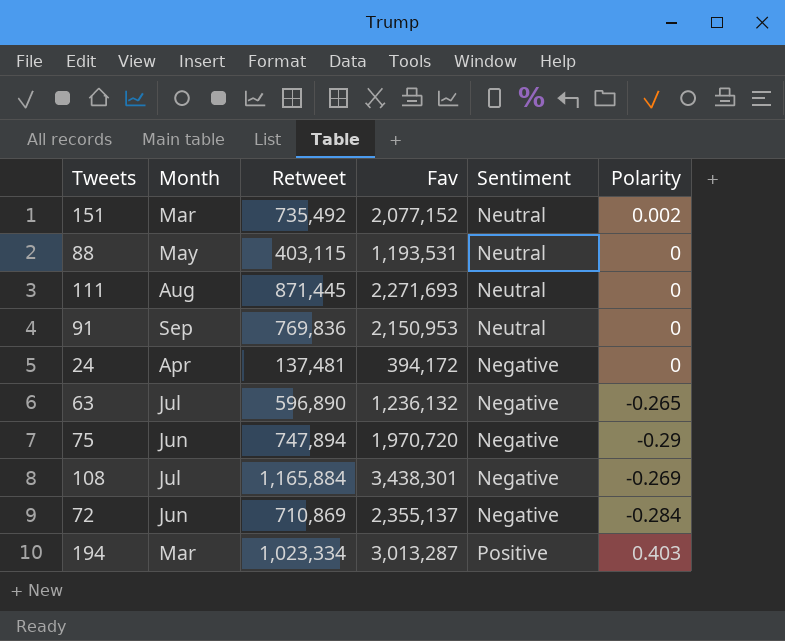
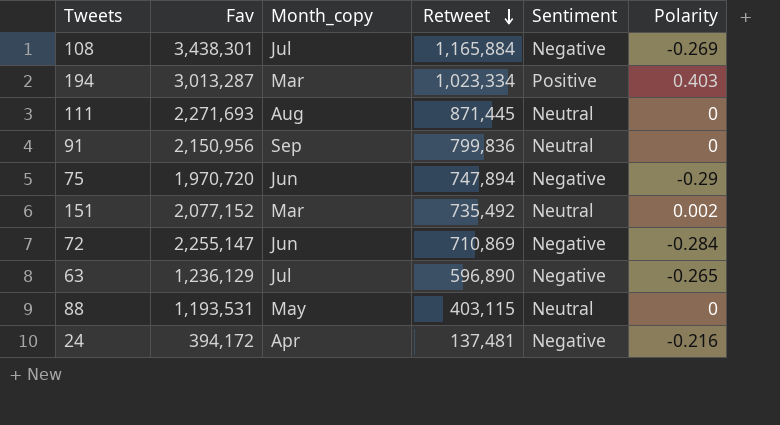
row order: none -> Retweet descending
column Fav | position: 4 -> 2
column name: Month -> Month_copy
91 | Fav: 2,150,953 -> 2,150,956
91 | Retweet: 769,836 -> 799,836
72 | Fav: 2,355,137 -> 2,255,147
63 | Fav: 1,236,132 -> 1,236,129
24 | Polarity: 0 -> -0.216

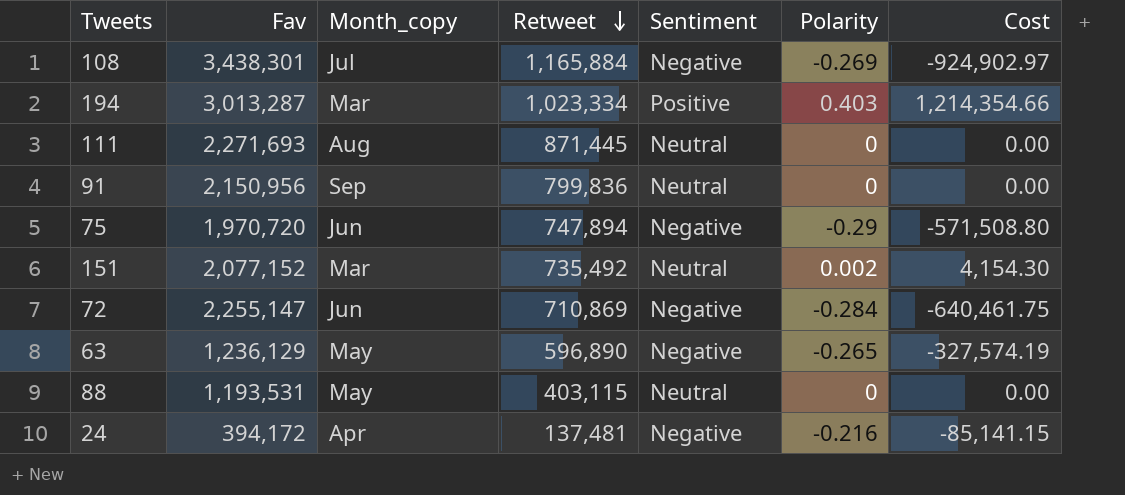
column Cost | formula: none -> [Fav] * [Polarity]
63 | Month_copy: Jul -> May

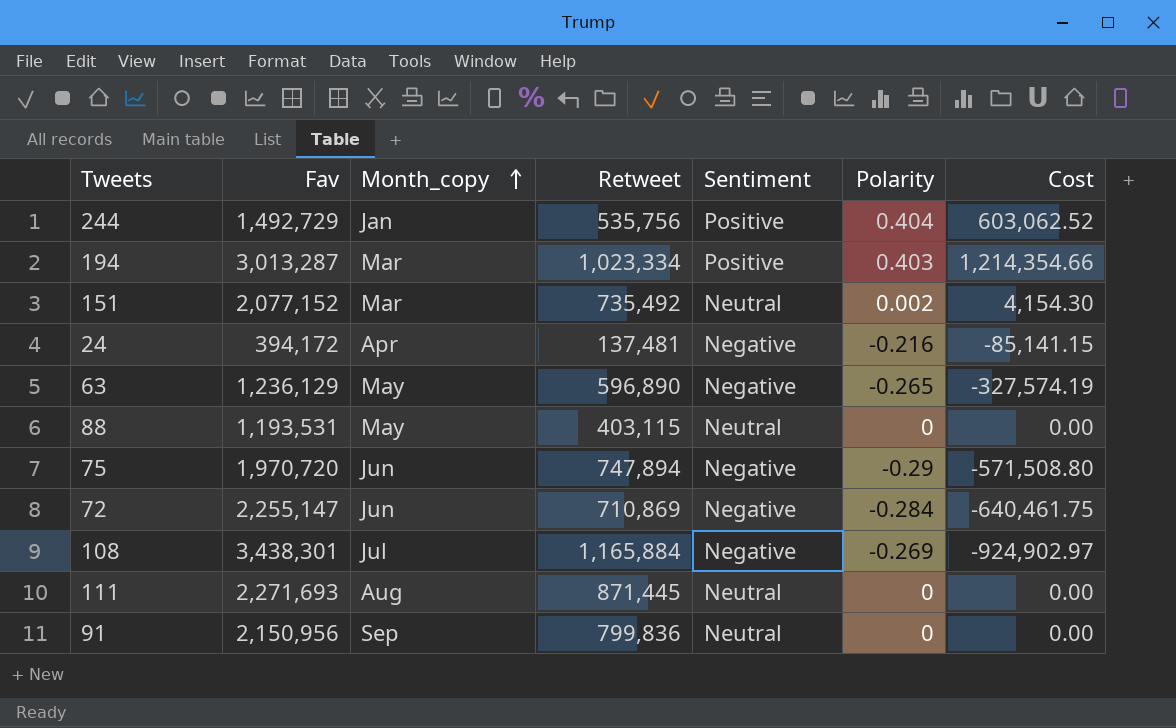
row order: Retweet descending -> Month_copy ascending
row 244: none -> 1,492,729 | Jan | 535,756 | Positive | 0.404 | 603,062.52

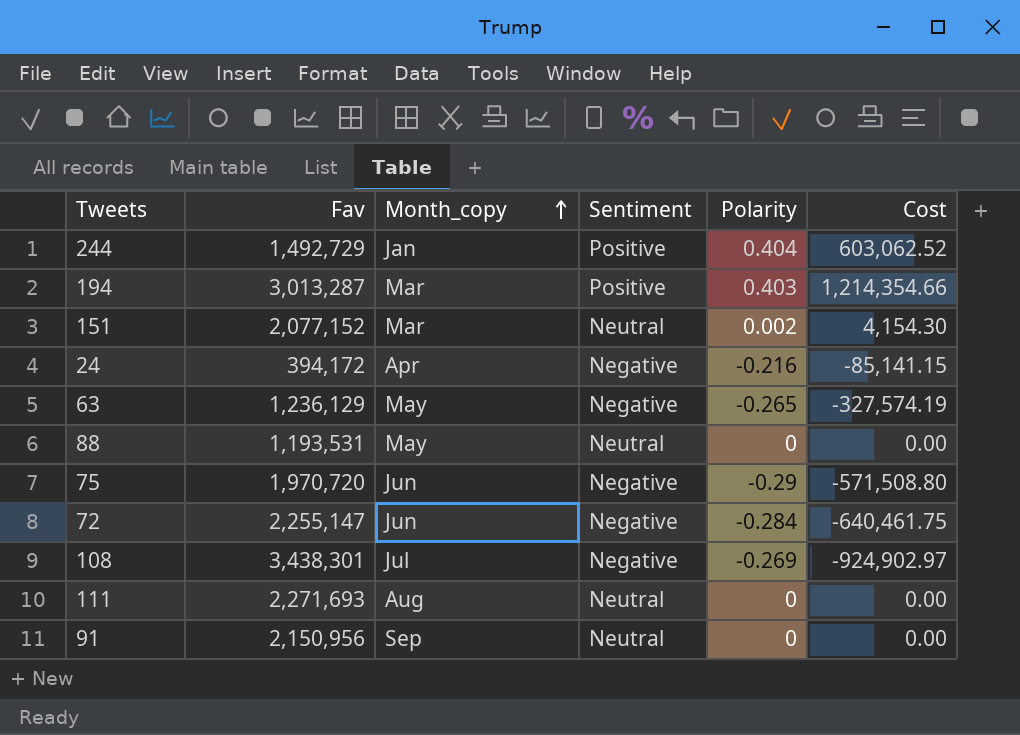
column Retweet | position: 4 -> none

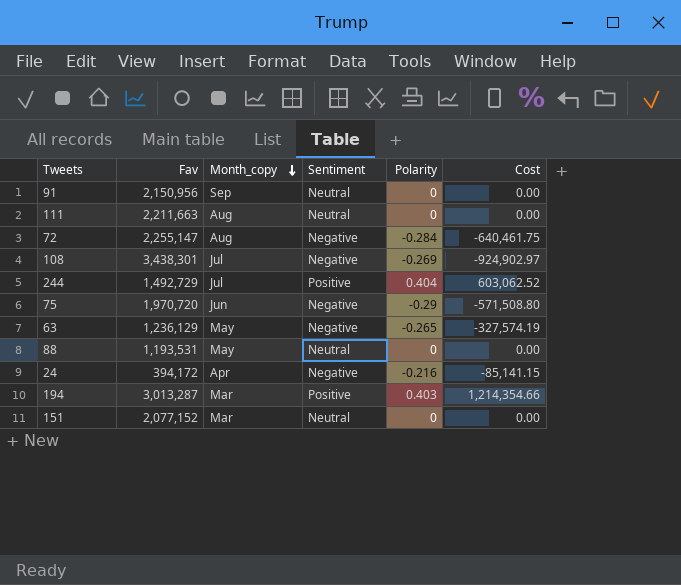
row order: Month_copy ascending -> Month_copy descending
111 | Fav: 2,271,693 -> 2,211,663
72 | Month_copy: Jun -> Aug
244 | Month_copy: Jan -> Jul
151 | Polarity: 0.002 -> 0
151 | Cost: 4,154.30 -> 0.00

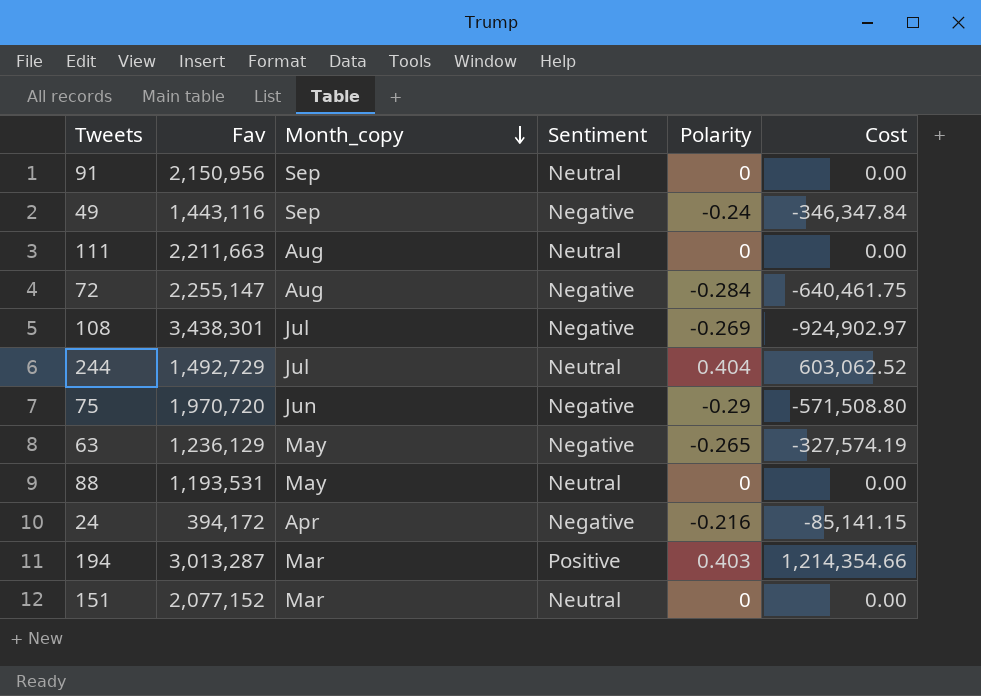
row 49: none -> 1,443,116 | Sep | Negative | -0.24 | -346,347.84
244 | Sentiment: Positive -> Neutral

